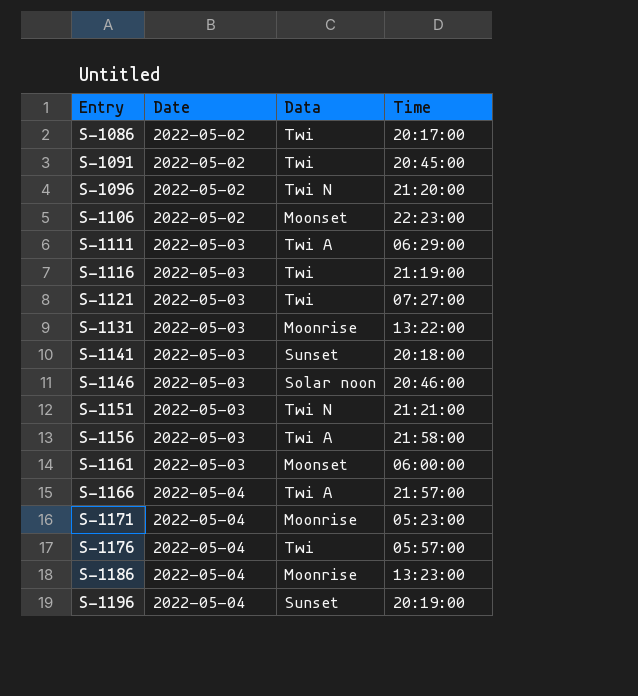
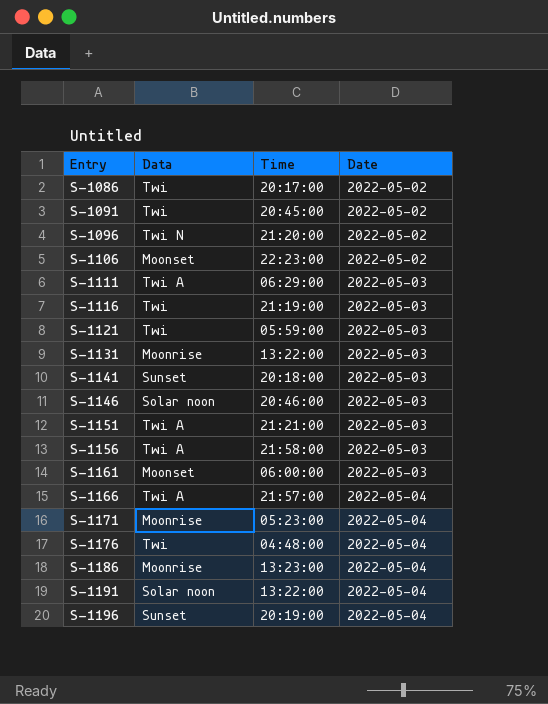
column Date | position: 2 -> 4
S-1121 | Time: 07:27:00 -> 05:59:00
S-1151 | Data: Twi N -> Twi A
S-1176 | Time: 05:57:00 -> 04:48:00
row S-1191: none -> Solar noon | 13:22:00 | 2022-05-04

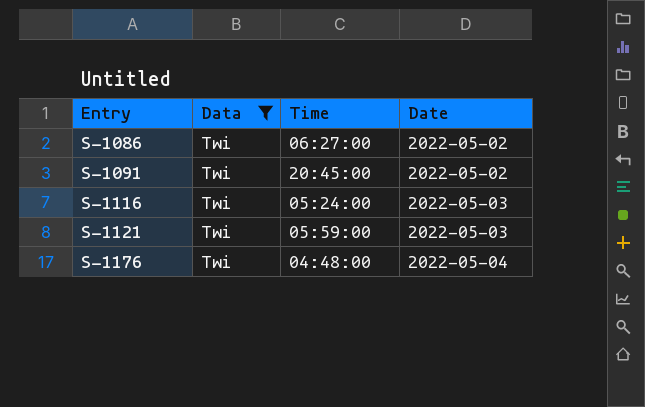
filter: none -> Data = Twi
S-1086 | Time: 20:17:00 -> 06:27:00
S-1116 | Time: 21:19:00 -> 05:24:00

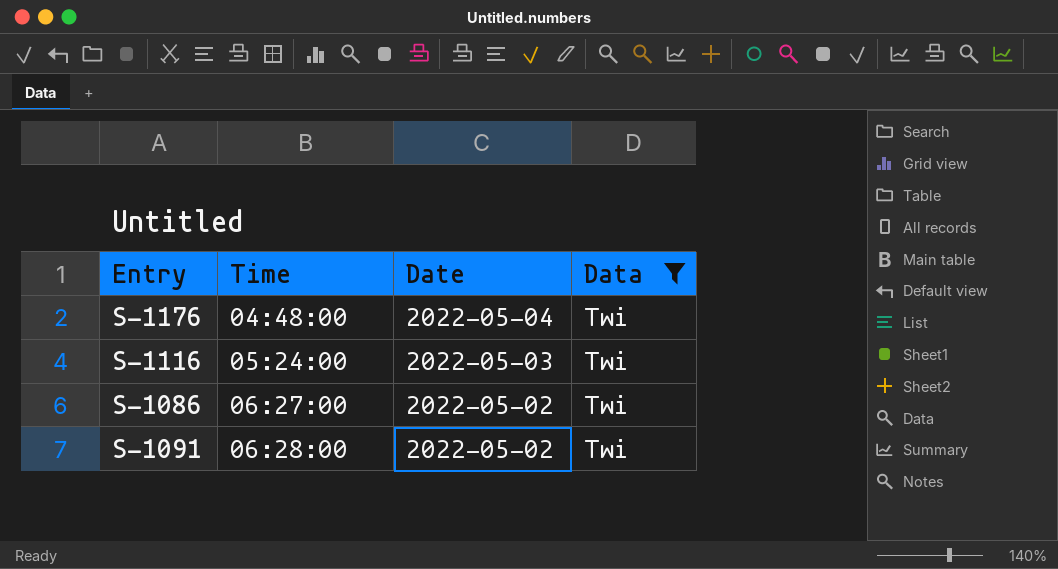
row order: Entry ascending -> Time ascending
column Data | position: 2 -> 4
row S-1121: Twi | 05:59:00 | 2022-05-03 -> none
S-1091 | Time: 20:45:00 -> 06:28:00

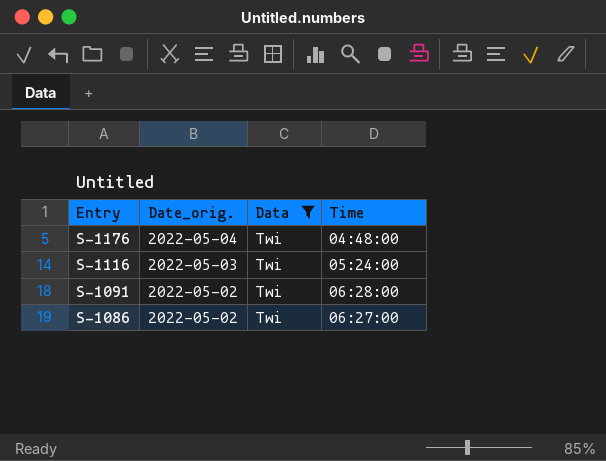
row order: Time ascending -> Entry descending
column name: Date -> Date_orig.
column Time | position: 2 -> 4

